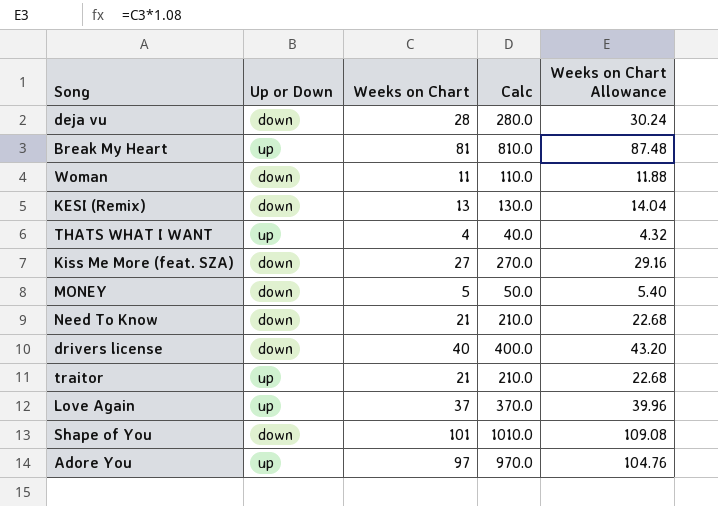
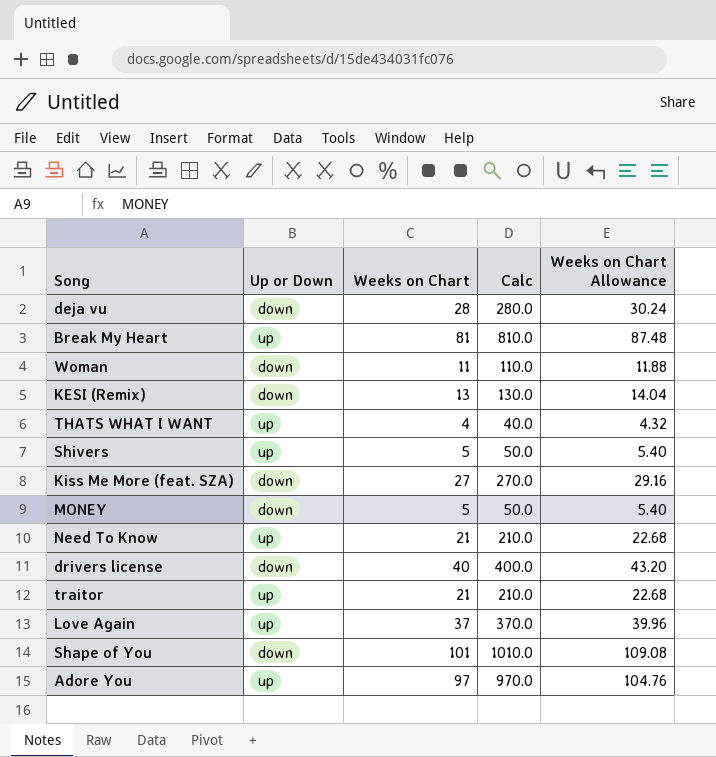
row Shivers: none -> up | 5 | 50.0 | 5.40
Need To Know | Up or Down: down -> up

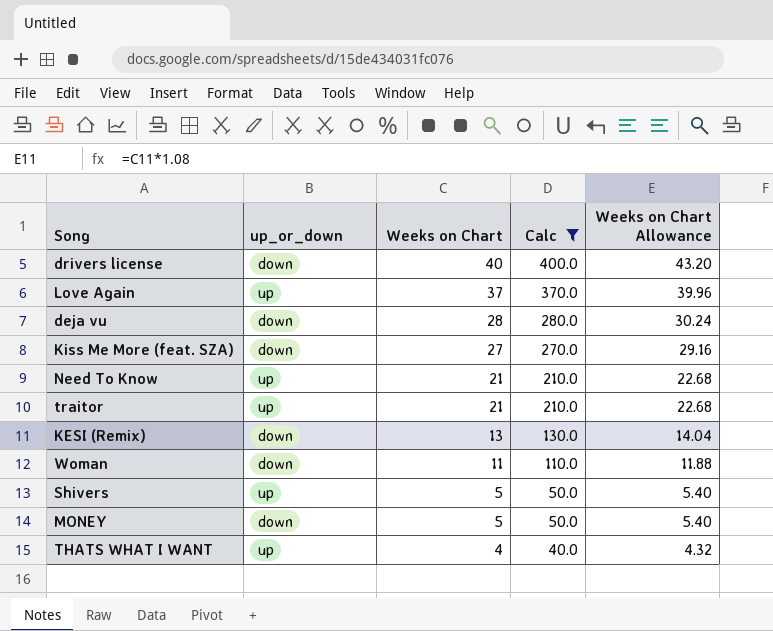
filter: none -> Calc <= 400.0
row order: none -> Weeks on Chart descending
column name: Up or Down -> up_or_down

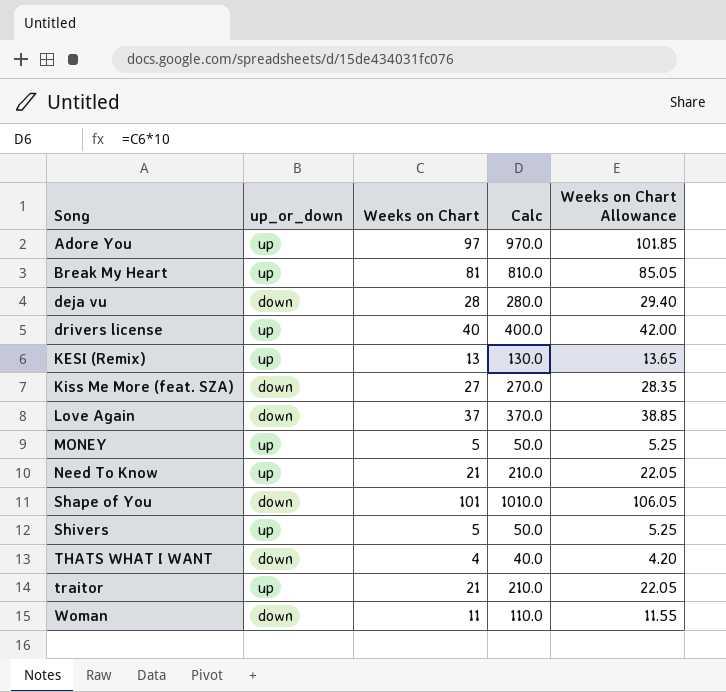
filter: Calc <= 400.0 -> none
row order: Weeks on Chart descending -> Song ascending
column Weeks on Chart Allowance | formula: [Weeks on Chart] * 1.08 -> [Weeks on Chart] * 1.05
drivers license | up_or_down: down -> up
KESI (Remix) | up_or_down: down -> up
Love Again | up_or_down: up -> down
MONEY | up_or_down: down -> up
THATS WHAT I WANT | up_or_down: up -> down

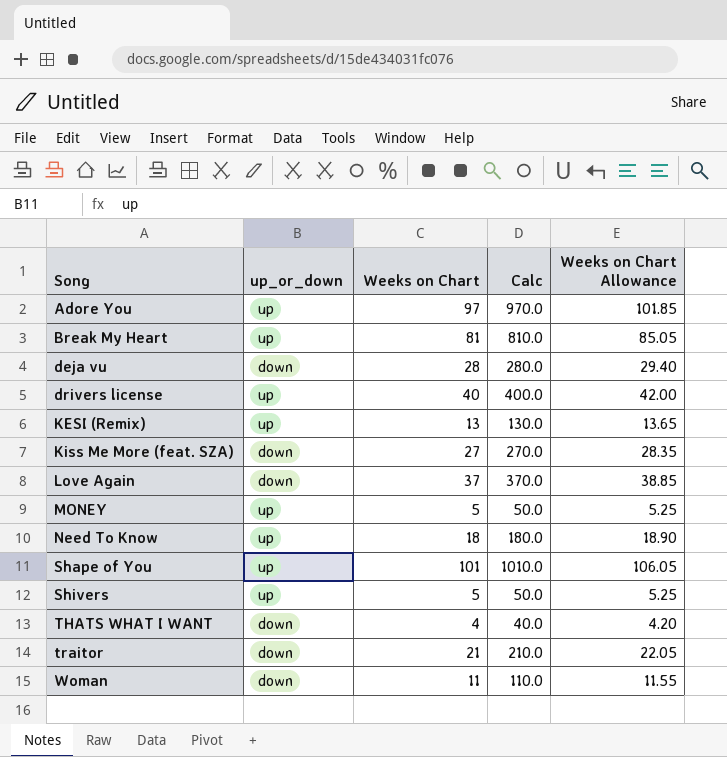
Need To Know | Weeks on Chart: 21 -> 18
Need To Know | Calc: 210.0 -> 180.0
Need To Know | Weeks on Chart Allowance: 22.05 -> 18.90
Shape of You | up_or_down: down -> up
traitor | up_or_down: up -> down

